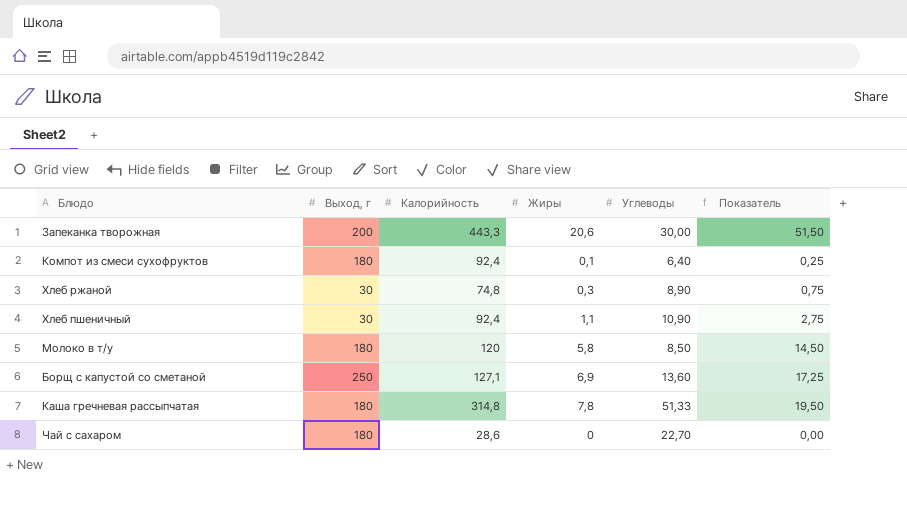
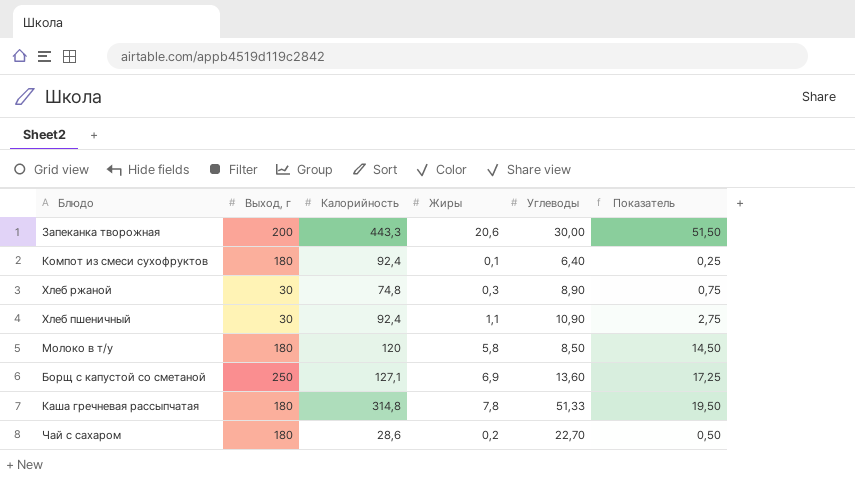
Чай с сахаром | Жиры: 0 -> 0,2
Чай с сахаром | Показатель: 0,00 -> 0,50

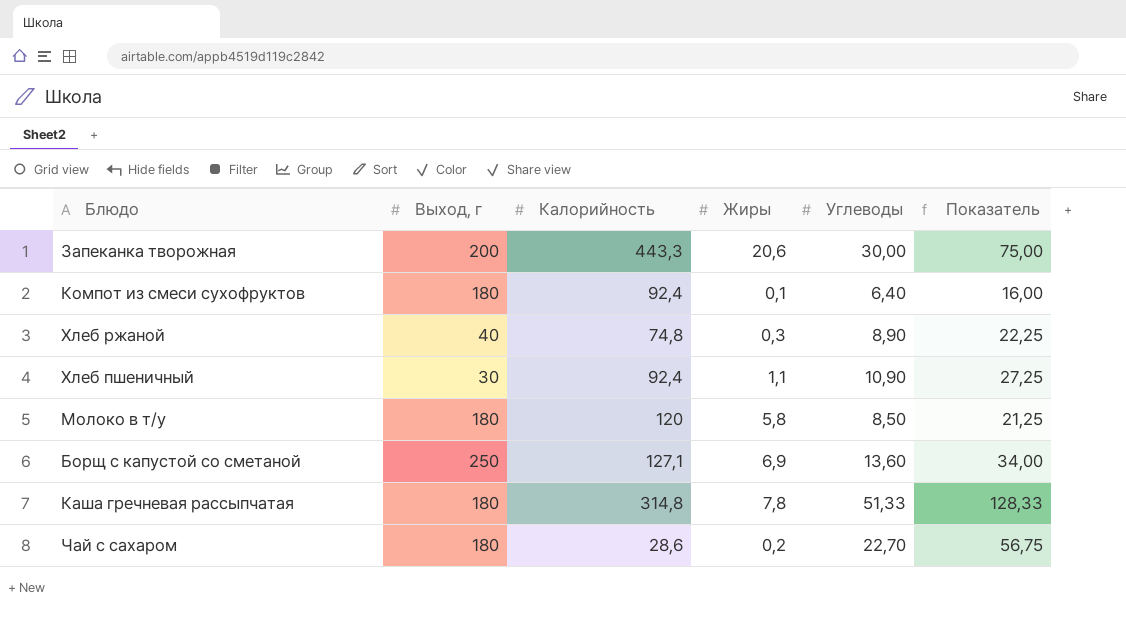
column Показатель | formula: [Жиры] * 2,5 -> [Углеводы] * 2,5
Хлеб ржаной | Выход, г: 30 -> 40

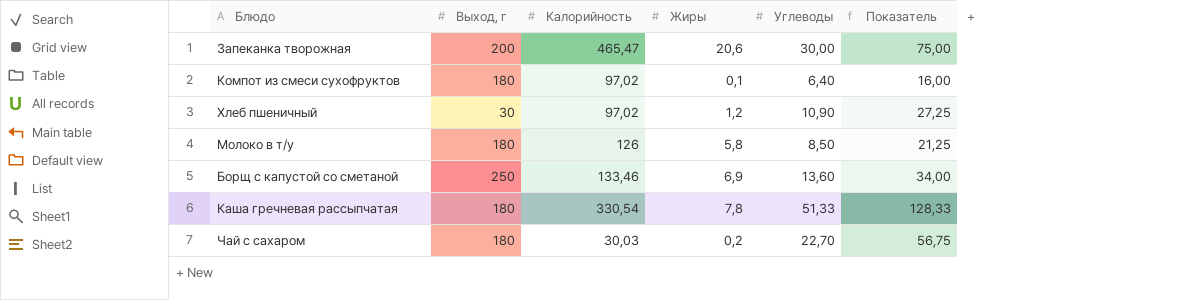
row Хлеб ржаной: 40 | 74,8 | 0,3 | 8,90 | 22,25 -> none
Запеканка творожная | Калорийность: 443,3 -> 465,47
Компот из смеси сухофруктов | Калорийность: 92,4 -> 97,02
Хлеб пшеничный | Калорийность: 92,4 -> 97,02
Хлеб пшеничный | Жиры: 1,1 -> 1,2
Молоко в т/у | Калорийность: 120 -> 126
Борщ с капустой со сметаной | Калорийность: 127,1 -> 133,46
Каша гречневая рассыпчатая | Калорийность: 314,8 -> 330,54
Чай с сахаром | Калорийность: 28,6 -> 30,03

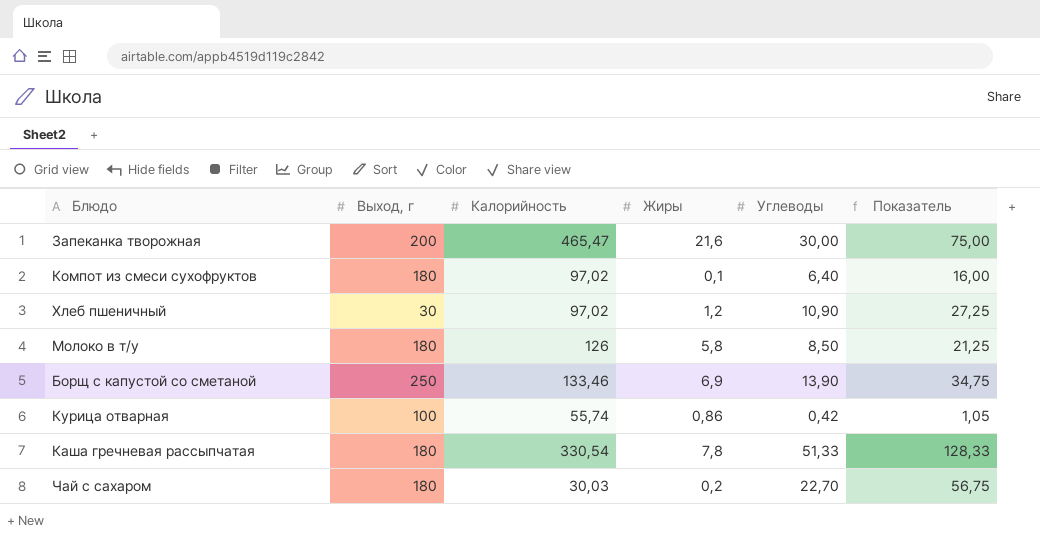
Запеканка творожная | Жиры: 20,6 -> 21,6
Борщ с капустой со сметаной | Углеводы: 13,60 -> 13,90
Борщ с капустой со сметаной | Показатель: 34,00 -> 34,75
row Курица отварная: none -> 100 | 55,74 | 0,86 | 0,42 | 1,05

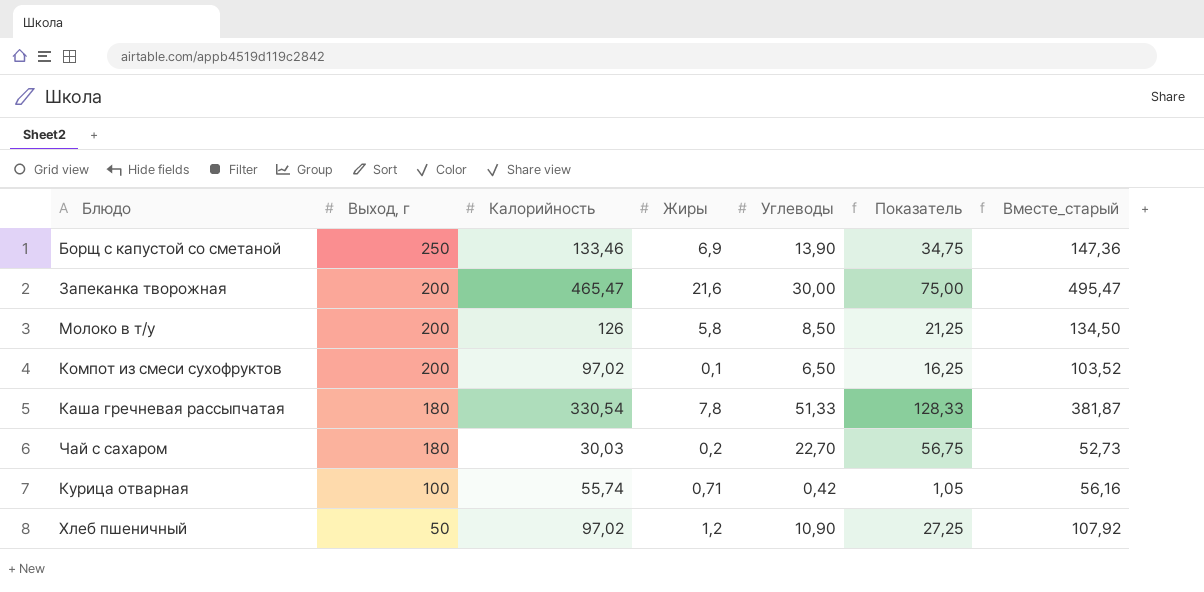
row order: none -> Выход, г descending
column Вместе_старый | formula: none -> [Калорийность] + [Углеводы]
Молоко в т/у | Выход, г: 180 -> 200
Компот из смеси сухофруктов | Выход, г: 180 -> 200
Компот из смеси сухофруктов | Углеводы: 6,40 -> 6,50
Компот из смеси сухофруктов | Показатель: 16,00 -> 16,25
Курица отварная | Жиры: 0,86 -> 0,71
Хлеб пшеничный | Выход, г: 30 -> 50

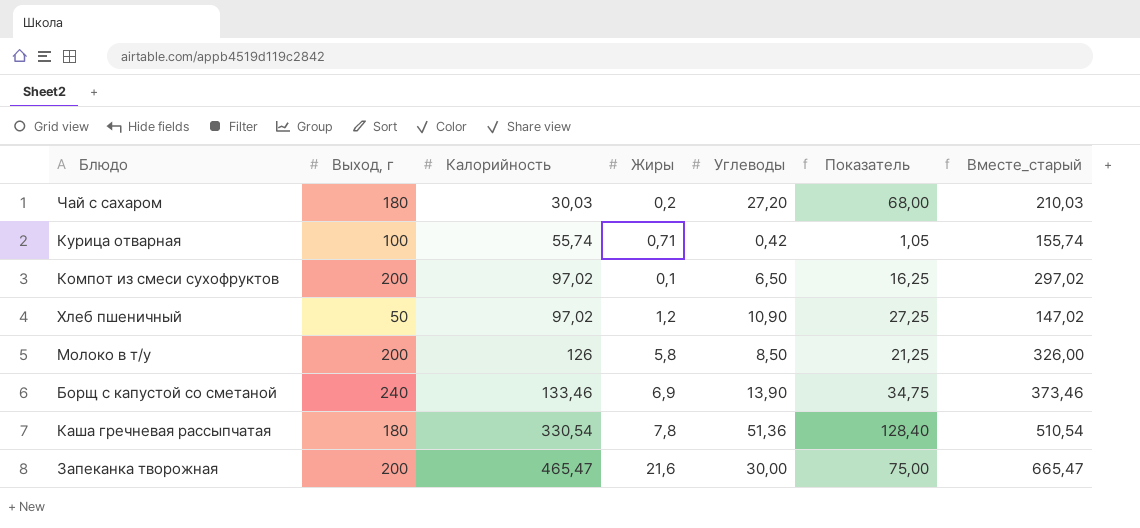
row order: Выход, г descending -> Калорийность ascending
column Вместе_старый | formula: [Калорийность] + [Углеводы] -> [Выход, г] + [Калорийность]
Чай с сахаром | Углеводы: 22,70 -> 27,20
Чай с сахаром | Показатель: 56,75 -> 68,00
Борщ с капустой со сметаной | Выход, г: 250 -> 240
Каша гречневая рассыпчатая | Углеводы: 51,33 -> 51,36
Каша гречневая рассыпчатая | Показатель: 128,33 -> 128,40

